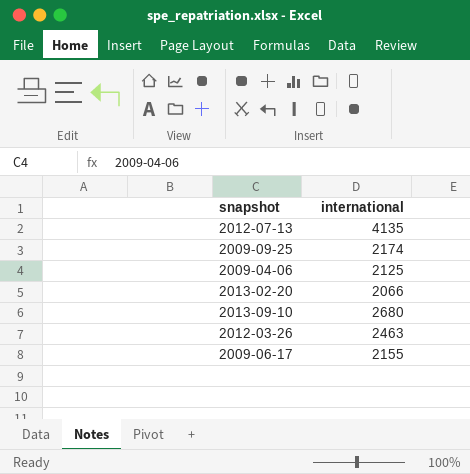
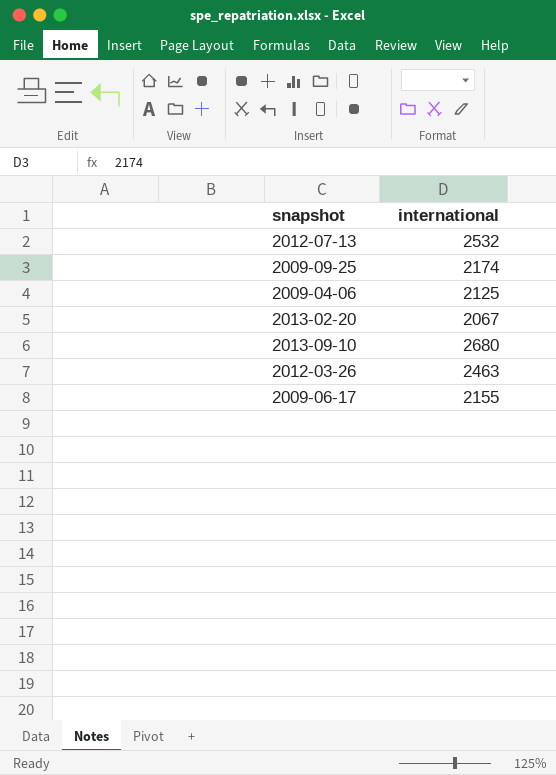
2012-07-13 | international: 4135 -> 2532
2013-02-20 | international: 2066 -> 2067

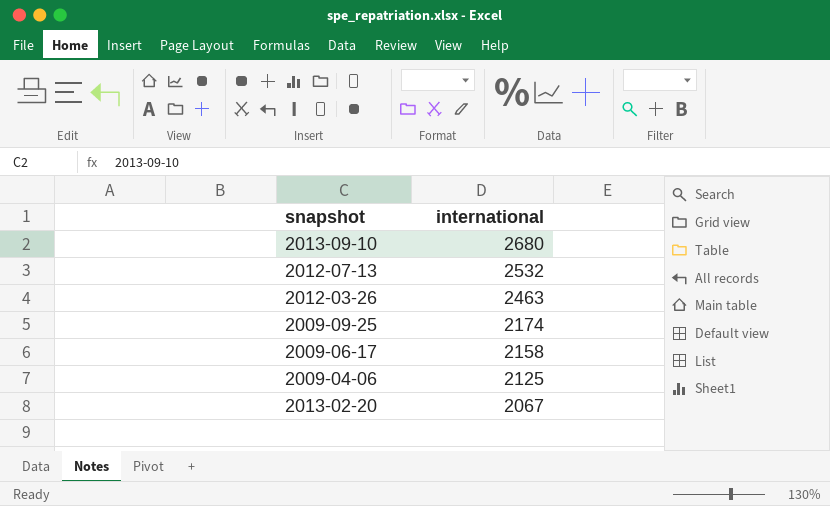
row order: none -> international descending
2009-06-17 | international: 2155 -> 2158

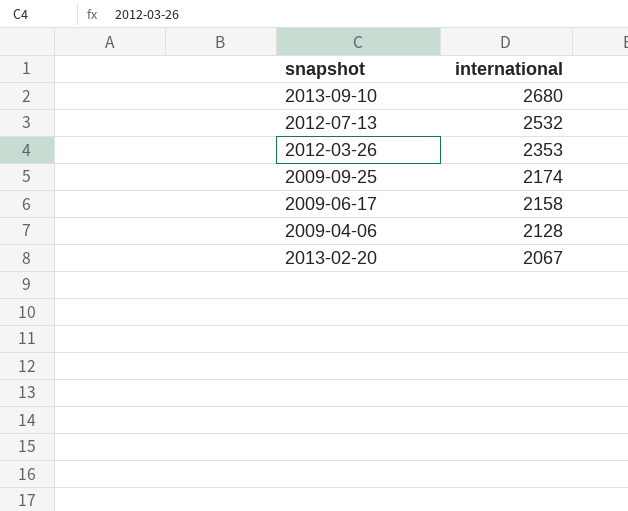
2012-03-26 | international: 2463 -> 2353
2009-04-06 | international: 2125 -> 2128

